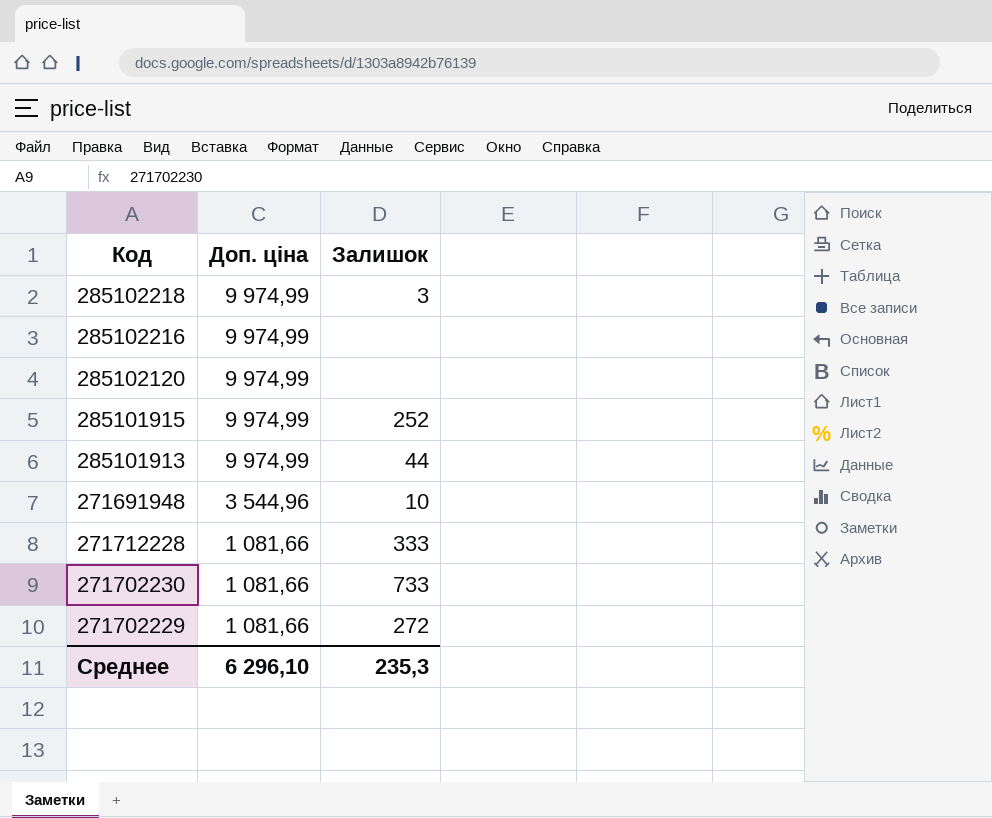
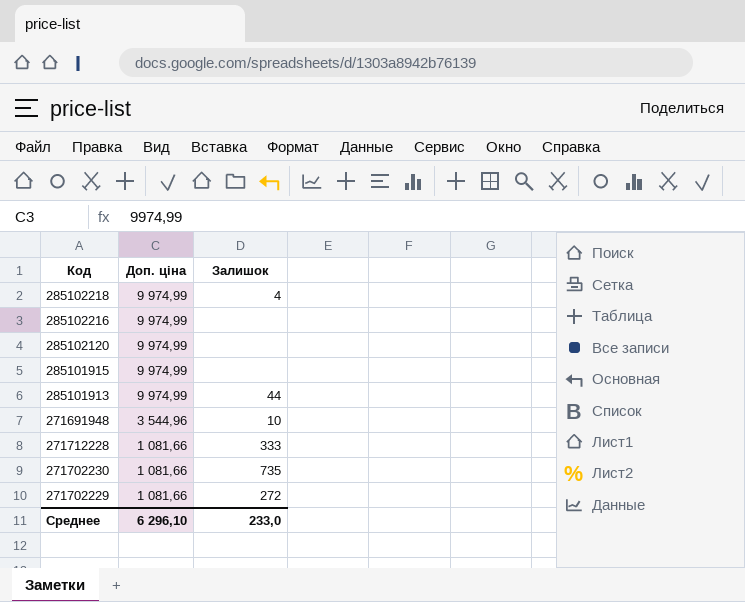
285102218 | Залишок: 3 -> 4
285101915 | Залишок: 252 -> none
271702230 | Залишок: 733 -> 735
Среднее | Залишок: 235,3 -> 233,0

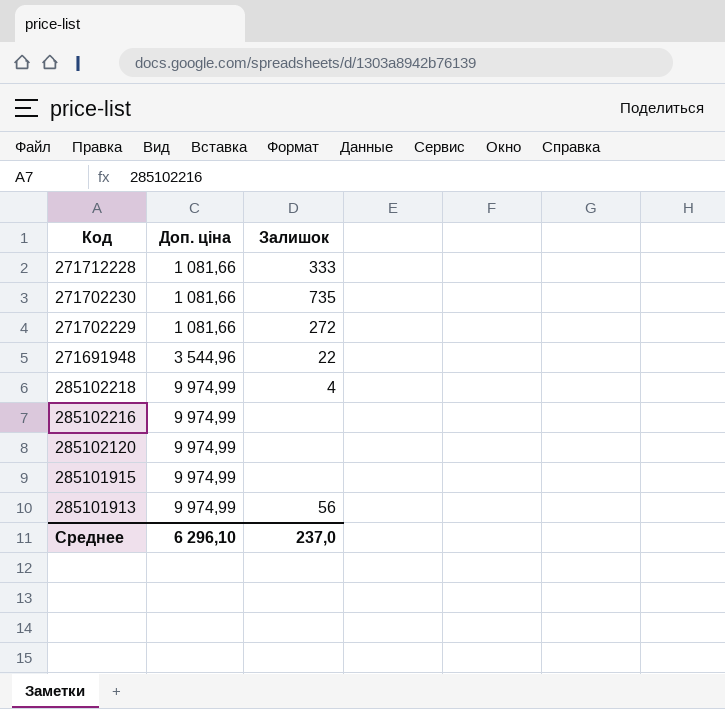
row order: Доп. ціна descending -> Доп. ціна ascending
271691948 | Залишок: 10 -> 22
285101913 | Залишок: 44 -> 56
Среднее | Залишок: 233,0 -> 237,0

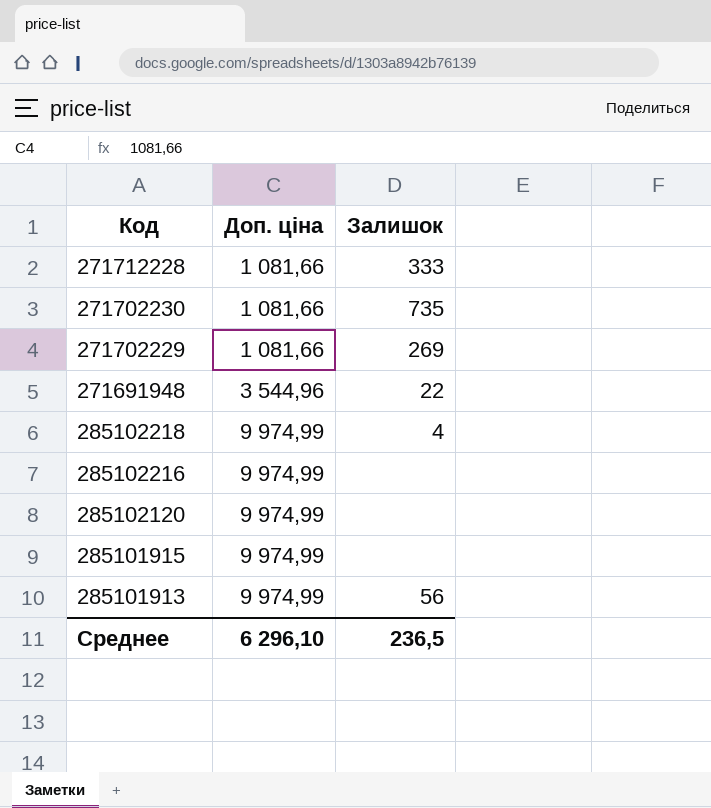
271702229 | Залишок: 272 -> 269
Среднее | Залишок: 237,0 -> 236,5

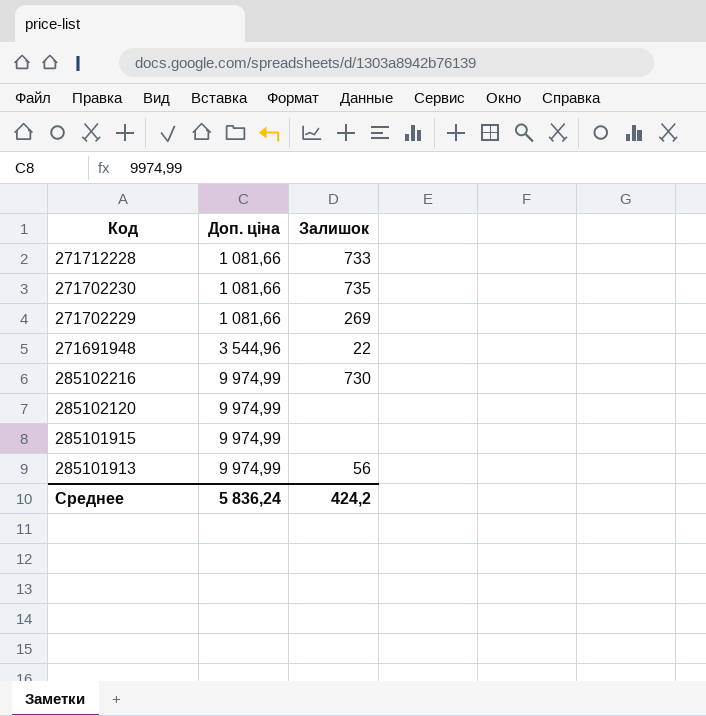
row 285102218: 9 974,99 | 4 -> none
271712228 | Залишок: 333 -> 733
285102216 | Залишок: none -> 730
Среднее | Доп. ціна: 6 296,10 -> 5 836,24
Среднее | Залишок: 236,5 -> 424,2

